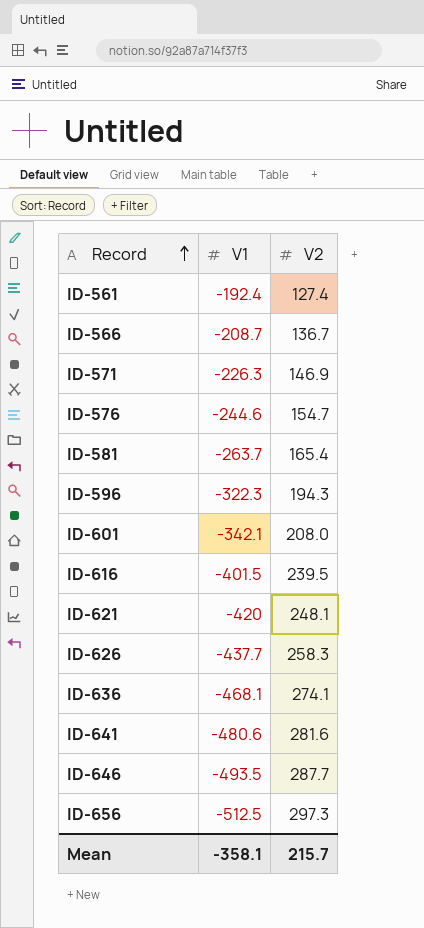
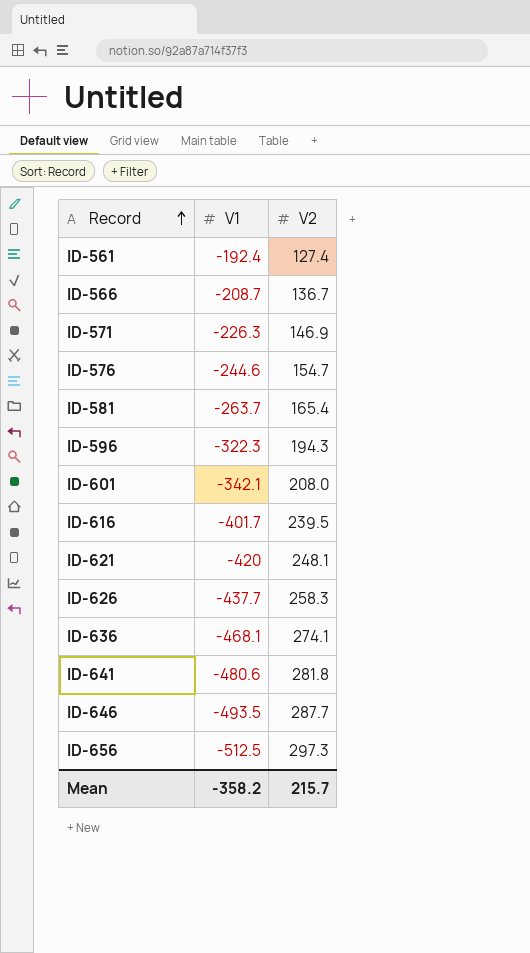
ID-616 | V1: -401.5 -> -401.7
ID-641 | V2: 281.6 -> 281.8
Mean | V1: -358.1 -> -358.2

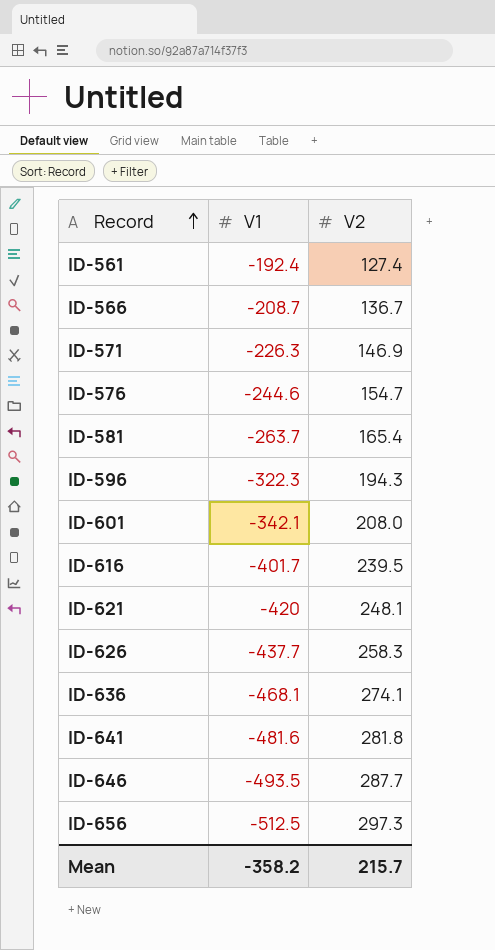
ID-641 | V1: -480.6 -> -481.6

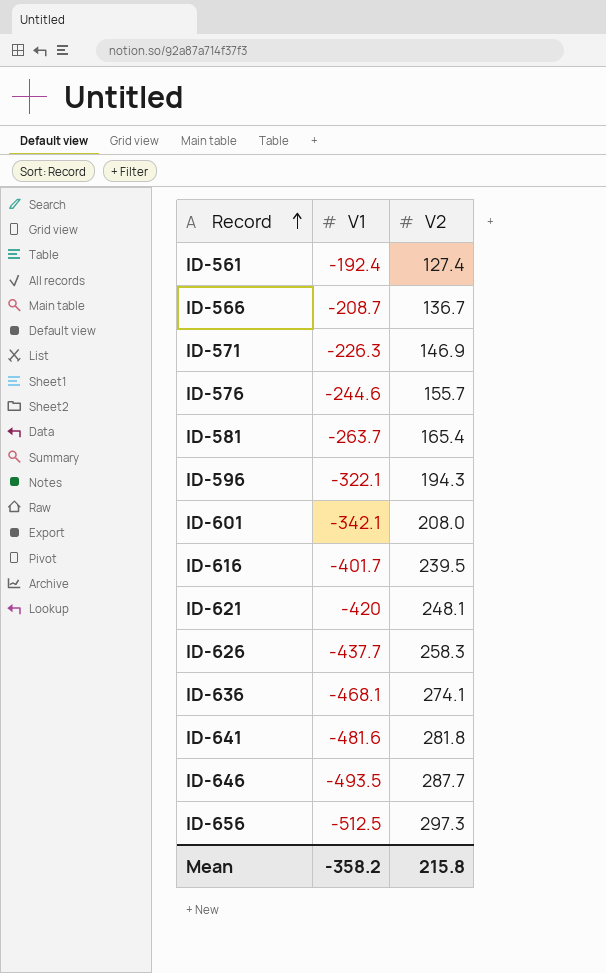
ID-576 | V2: 154.7 -> 155.7
ID-596 | V1: -322.3 -> -322.1
Mean | V2: 215.7 -> 215.8

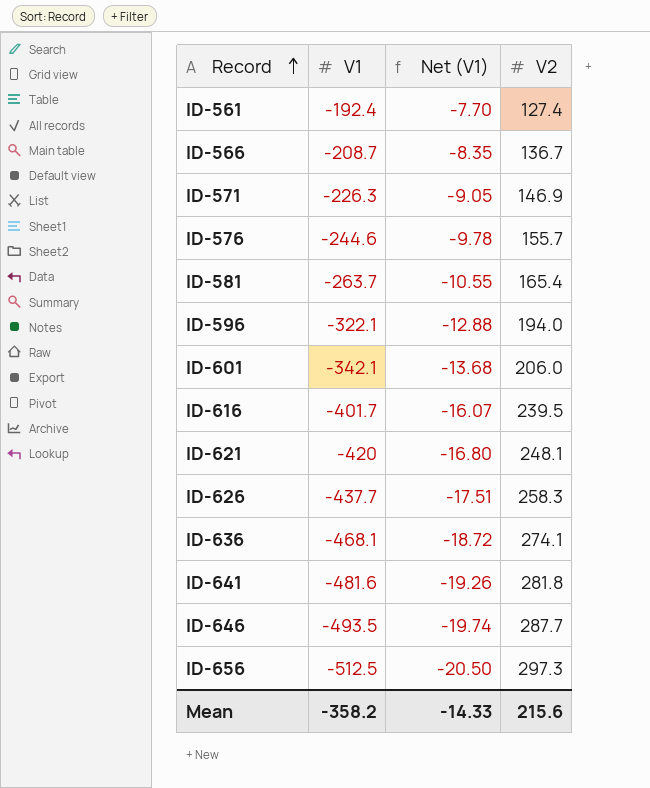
column Net (V1) | formula: none -> [V1] * 0.04
ID-596 | V2: 194.3 -> 194.0
ID-601 | V2: 208.0 -> 206.0
Mean | V2: 215.8 -> 215.6

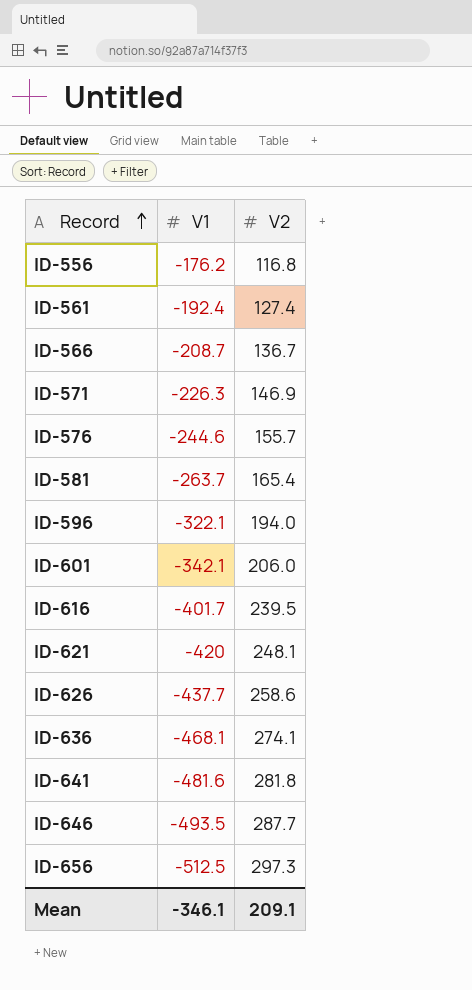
column Net (V1) | formula: [V1] * 0.04 -> none
row ID-556: none -> -176.2 | 116.8
ID-626 | V2: 258.3 -> 258.6
Mean | V1: -358.2 -> -346.1
Mean | V2: 215.6 -> 209.1

